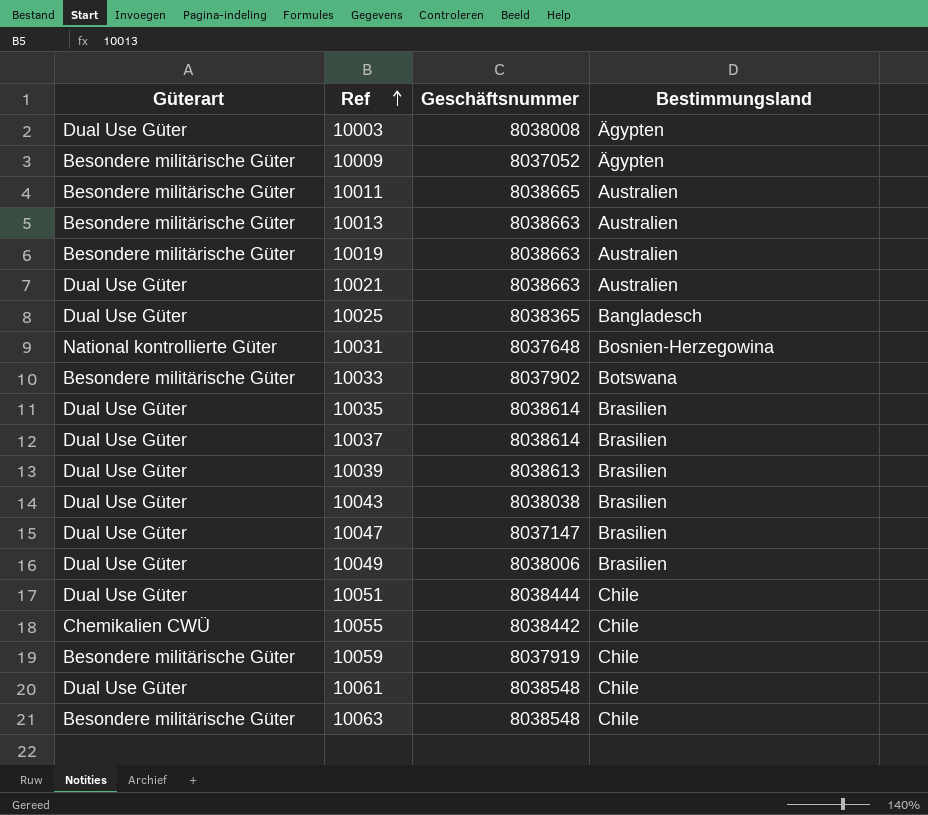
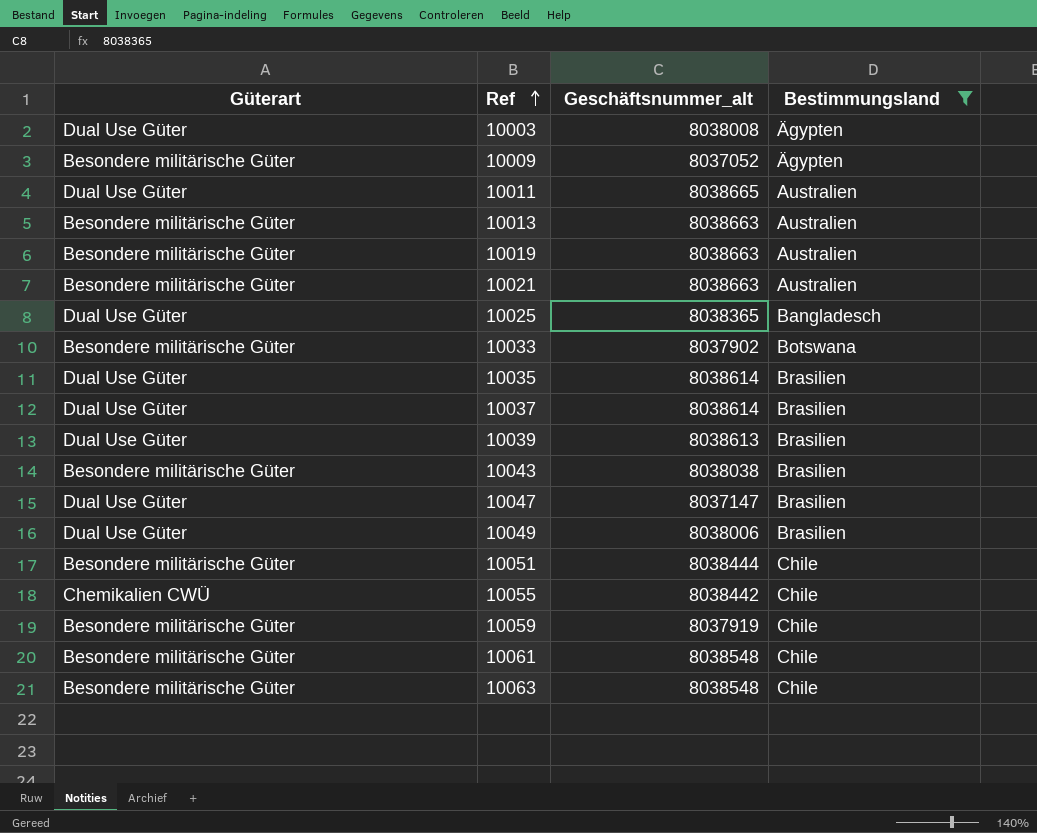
filter: none -> Bestimmungsland != Bosnien-Herzegowina
column name: Geschäftsnummer -> Geschäftsnummer_alt
10011 | Güterart: Besondere militärische Güter -> Dual Use Güter
10021 | Güterart: Dual Use Güter -> Besondere militärische Güter
10043 | Güterart: Dual Use Güter -> Besondere militärische Güter
10051 | Güterart: Dual Use Güter -> Besondere militärische Güter
10061 | Güterart: Dual Use Güter -> Besondere militärische Güter

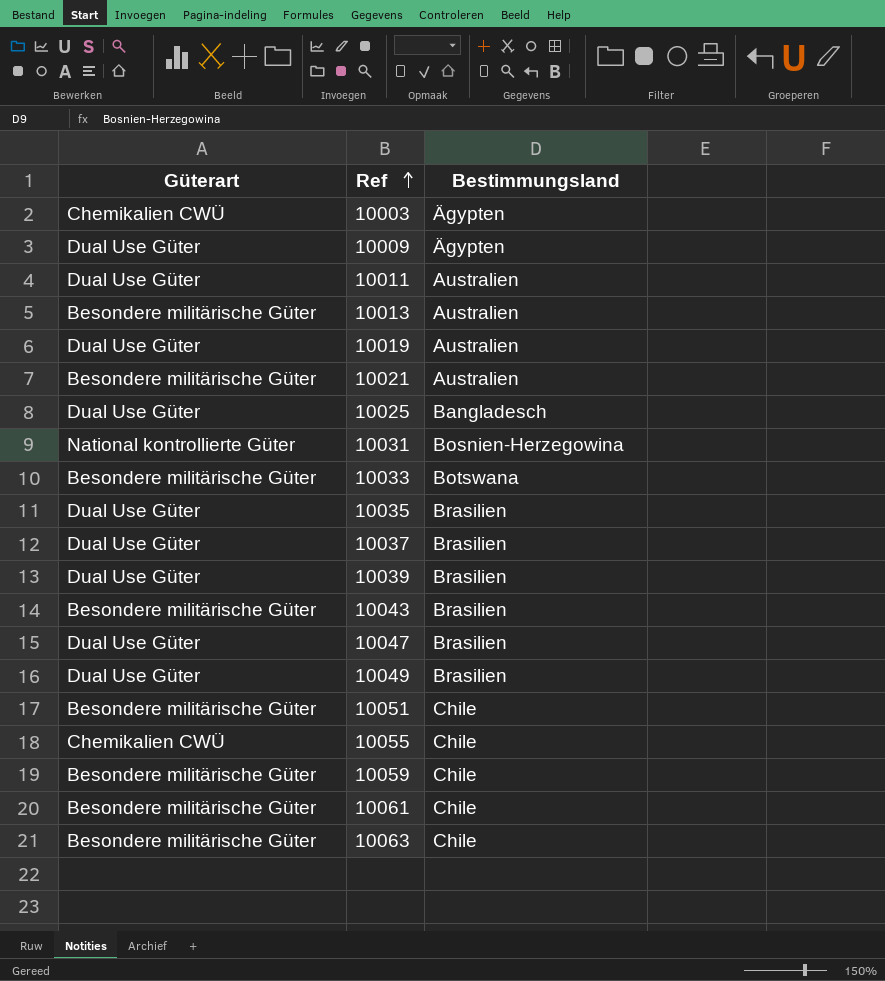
filter: Bestimmungsland != Bosnien-Herzegowina -> none
column Geschäftsnummer_alt | position: 3 -> none
10003 | Güterart: Dual Use Güter -> Chemikalien CWÜ
10009 | Güterart: Besondere militärische Güter -> Dual Use Güter
10019 | Güterart: Besondere militärische Güter -> Dual Use Güter

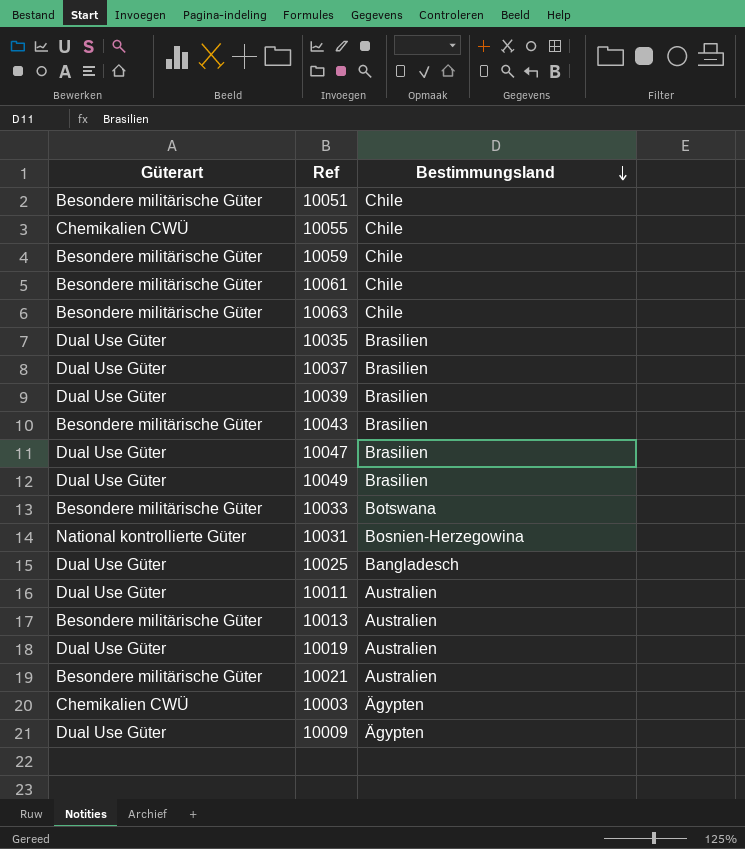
row order: Ref ascending -> Bestimmungsland descending

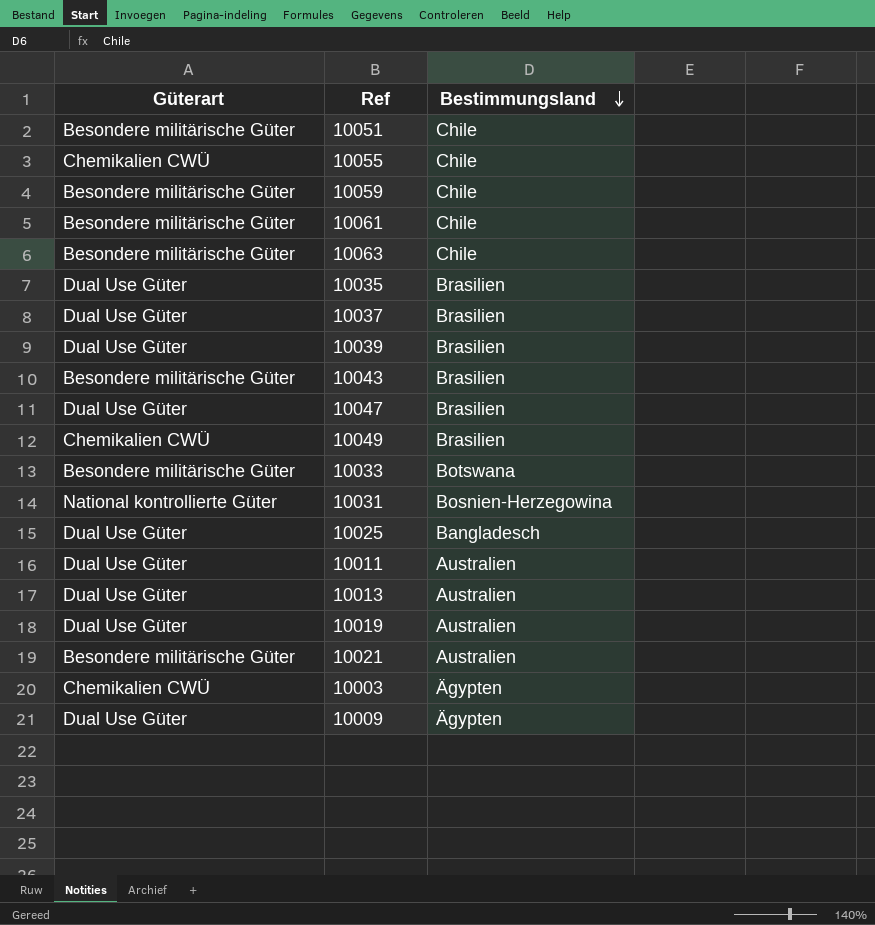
10049 | Güterart: Dual Use Güter -> Chemikalien CWÜ
10013 | Güterart: Besondere militärische Güter -> Dual Use Güter

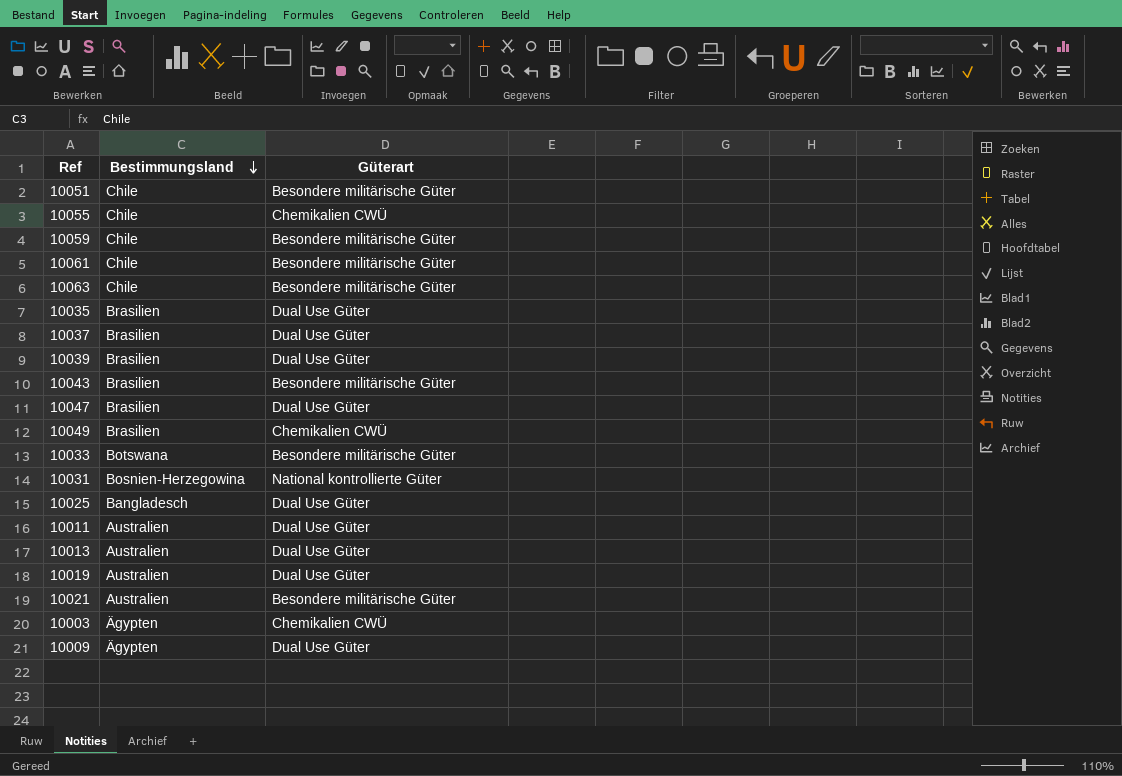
column Güterart | position: 1 -> 3

